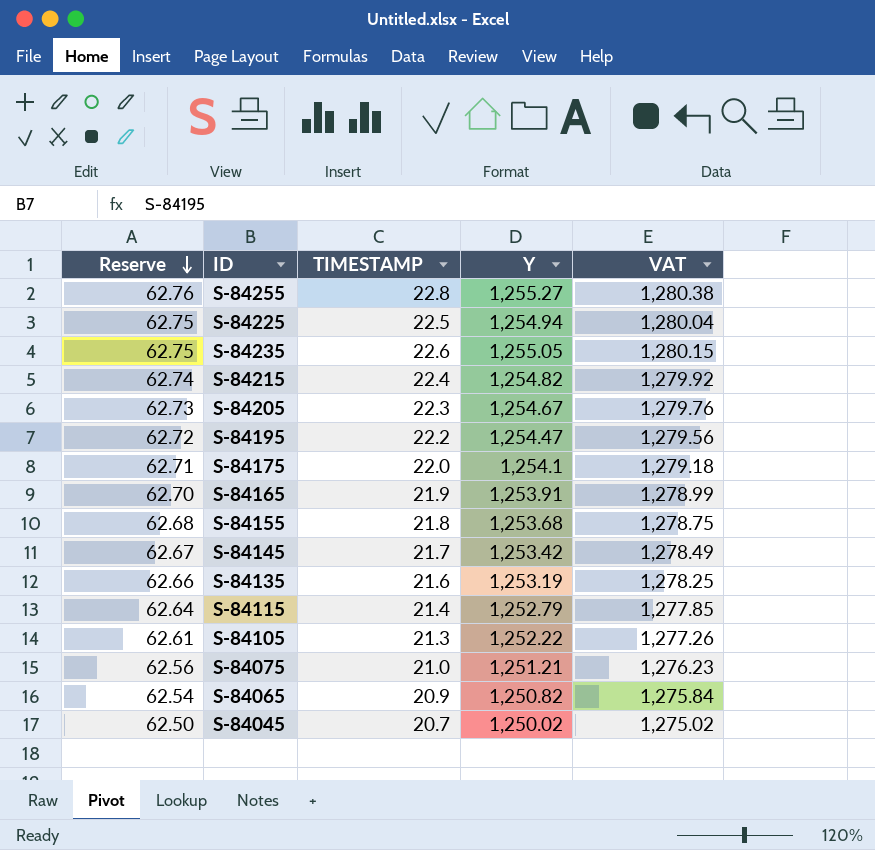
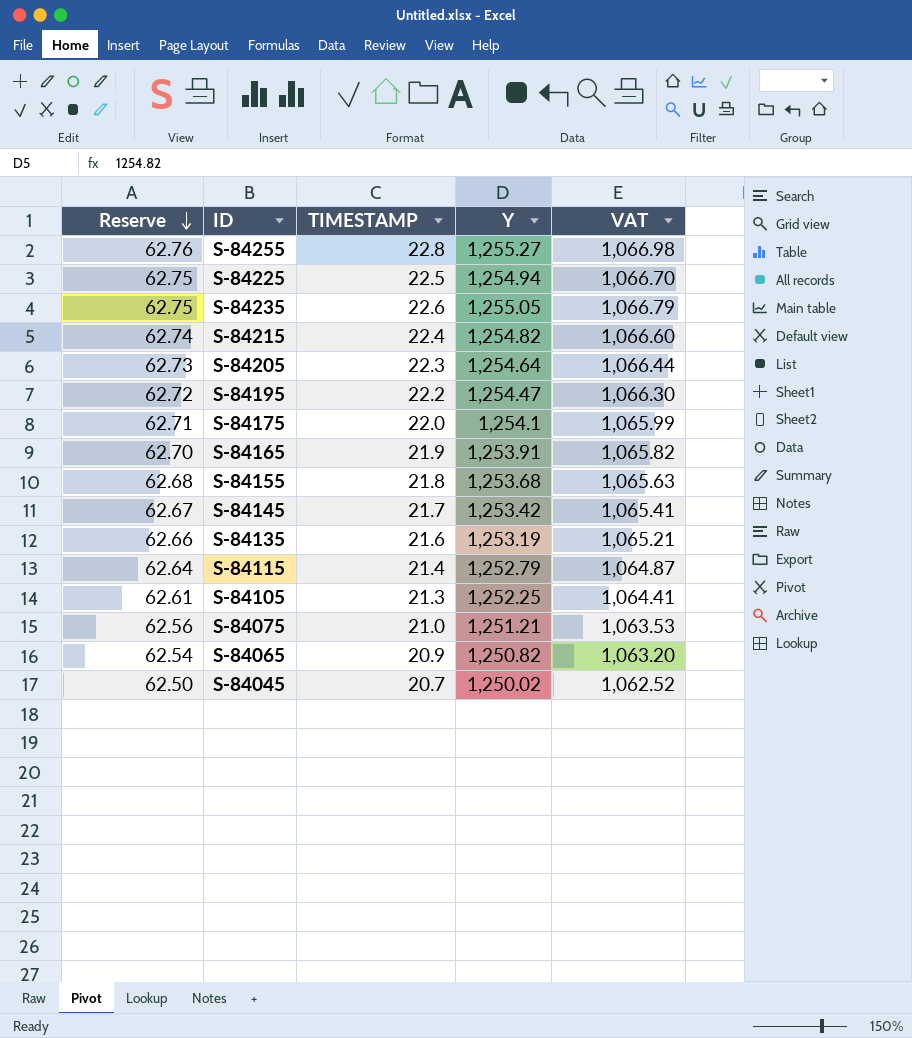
column VAT | formula: [Y] * 1.02 -> [Y] * 0.85
S-84205 | Y: 1,254.67 -> 1,254.64
S-84105 | Y: 1,252.22 -> 1,252.25

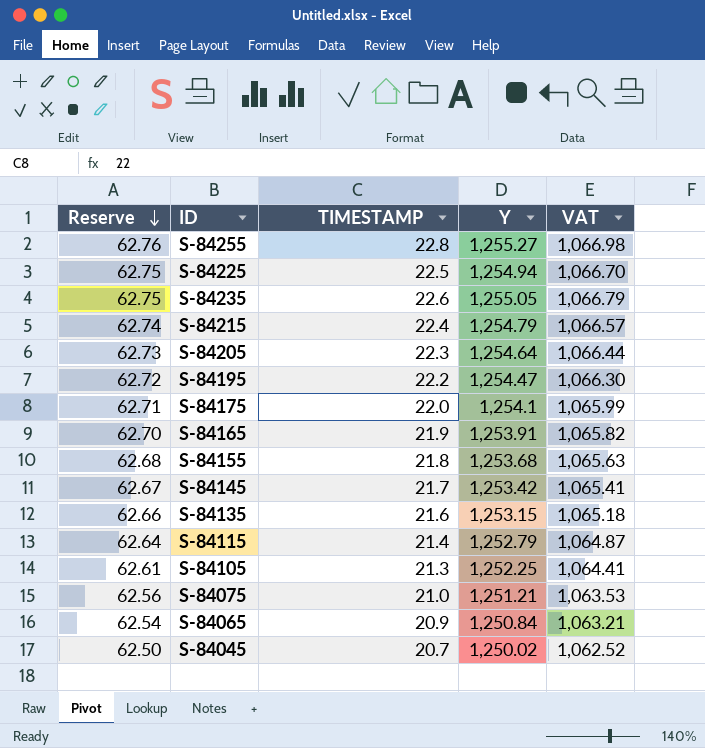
S-84215 | Y: 1,254.82 -> 1,254.79
S-84215 | VAT: 1,066.60 -> 1,066.57
S-84135 | Y: 1,253.19 -> 1,253.15
S-84135 | VAT: 1,065.21 -> 1,065.18
S-84065 | Y: 1,250.82 -> 1,250.84
S-84065 | VAT: 1,063.20 -> 1,063.21

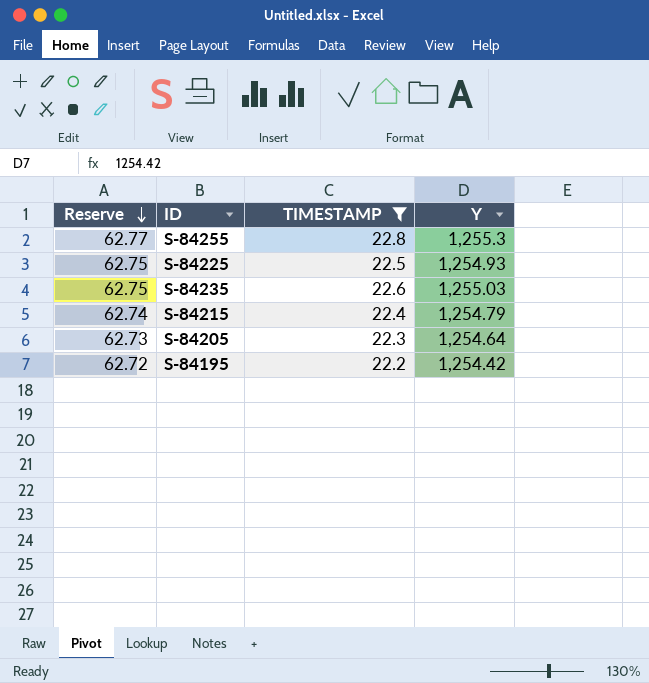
filter: none -> TIMESTAMP >= 22.2
column VAT | formula: [Y] * 0.85 -> none
S-84255 | Reserve: 62.76 -> 62.77
S-84255 | Y: 1,255.27 -> 1,255.3
S-84225 | Y: 1,254.94 -> 1,254.93
S-84235 | Y: 1,255.05 -> 1,255.03
S-84195 | Y: 1,254.47 -> 1,254.42

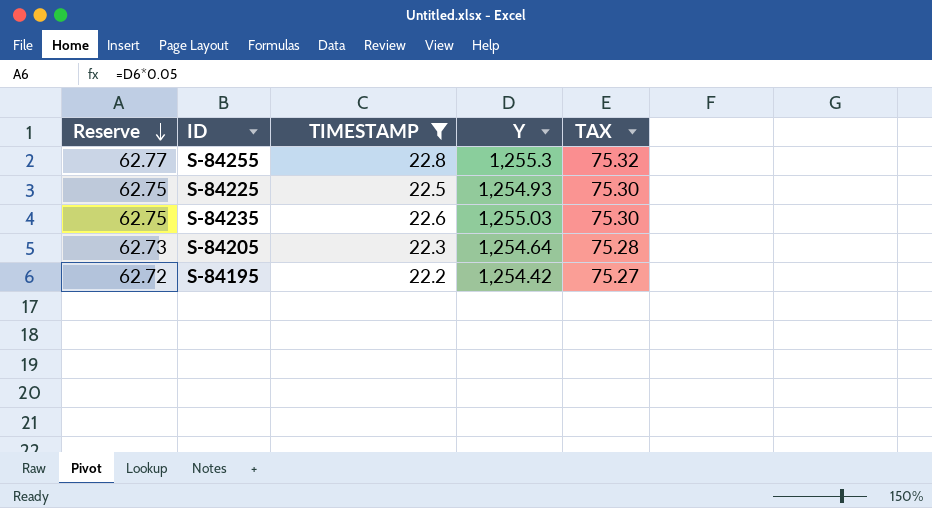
column TAX | formula: none -> [Y] * 0.06
row S-84215: 62.74 | 22.4 | 1,254.79 -> none

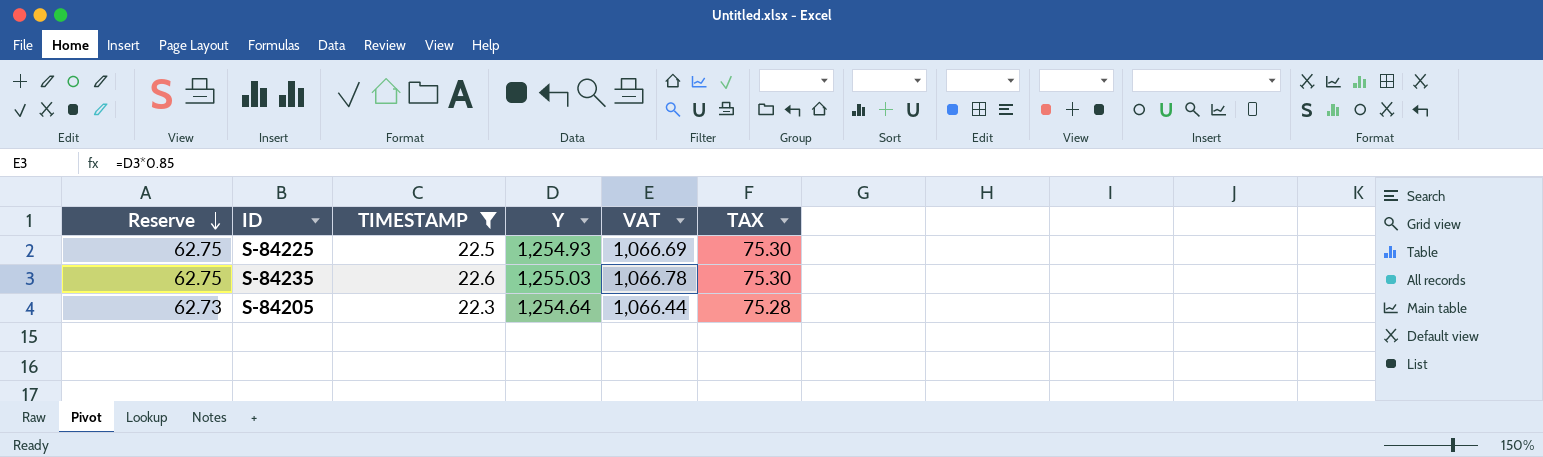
column VAT | formula: none -> [Y] * 0.85
row S-84255: 62.77 | 22.8 | 1,255.3 | 75.32 -> none
row S-84195: 62.72 | 22.2 | 1,254.42 | 75.27 -> none

